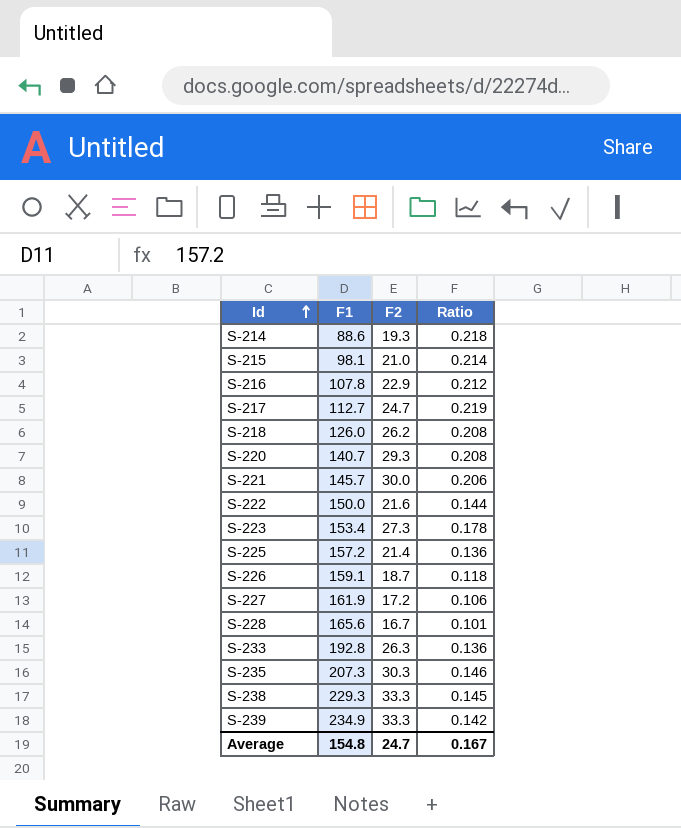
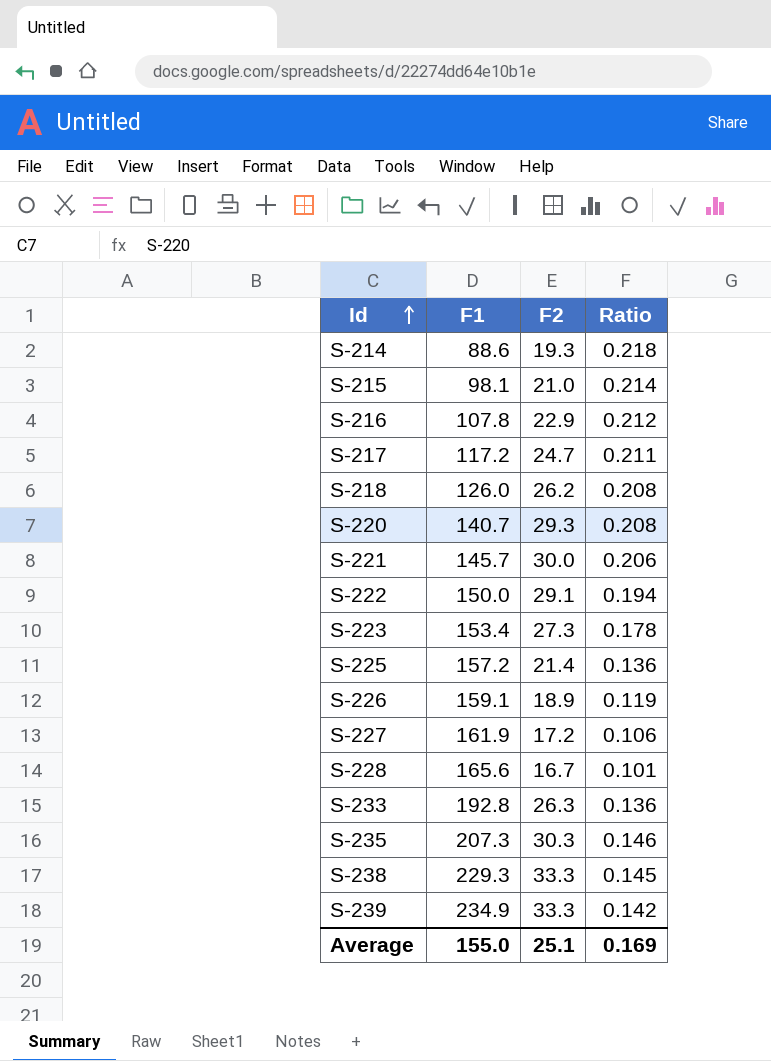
S-217 | F1: 112.7 -> 117.2
S-217 | Ratio: 0.219 -> 0.211
S-222 | F2: 21.6 -> 29.1
S-222 | Ratio: 0.144 -> 0.194
S-226 | F2: 18.7 -> 18.9
S-226 | Ratio: 0.118 -> 0.119
Average | F1: 154.8 -> 155.0
Average | F2: 24.7 -> 25.1
Average | Ratio: 0.167 -> 0.169

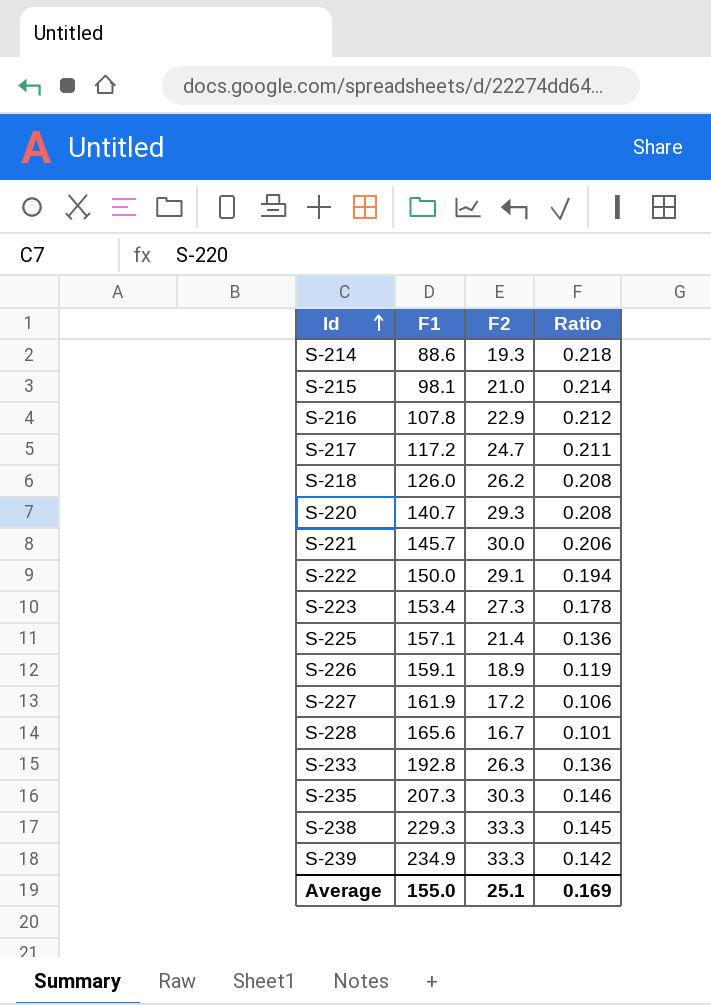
S-225 | F1: 157.2 -> 157.1

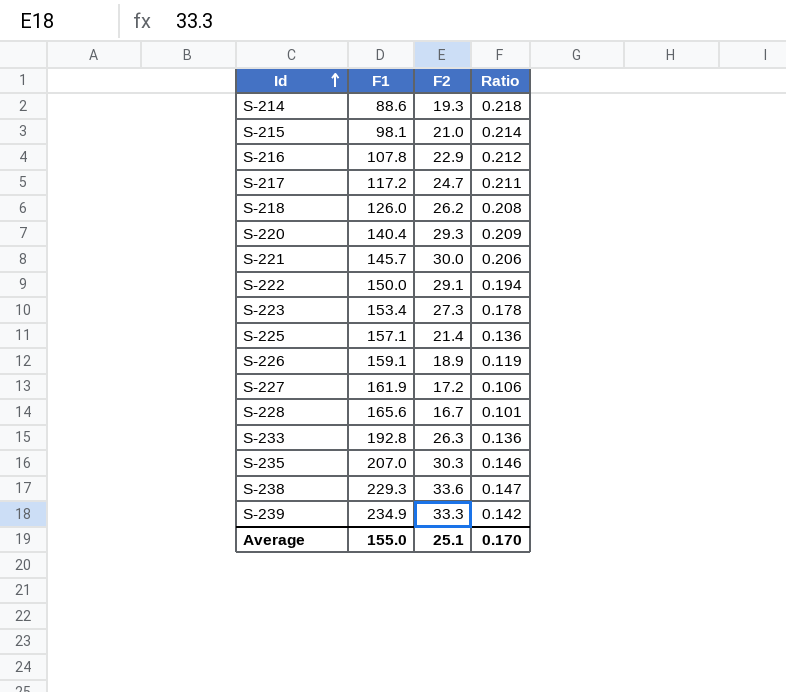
S-220 | F1: 140.7 -> 140.4
S-220 | Ratio: 0.208 -> 0.209
S-235 | F1: 207.3 -> 207.0
S-238 | F2: 33.3 -> 33.6
S-238 | Ratio: 0.145 -> 0.147
Average | Ratio: 0.169 -> 0.170

